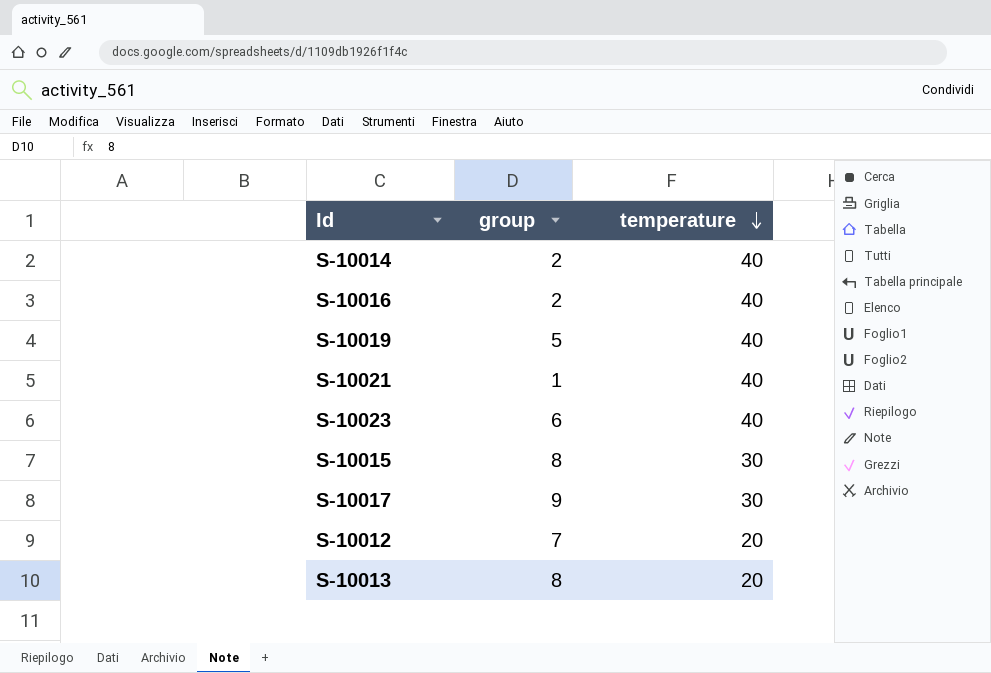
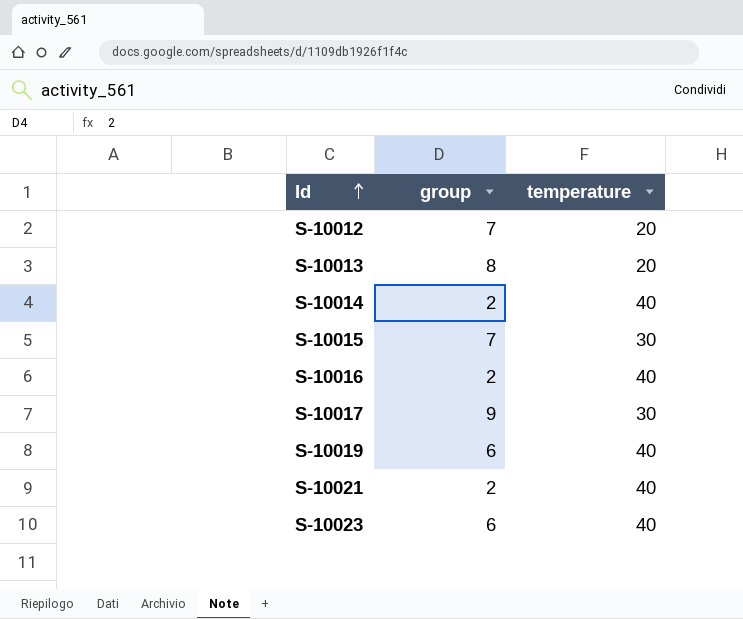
row order: temperature descending -> Id ascending
S-10015 | group: 8 -> 7
S-10019 | group: 5 -> 6
S-10021 | group: 1 -> 2

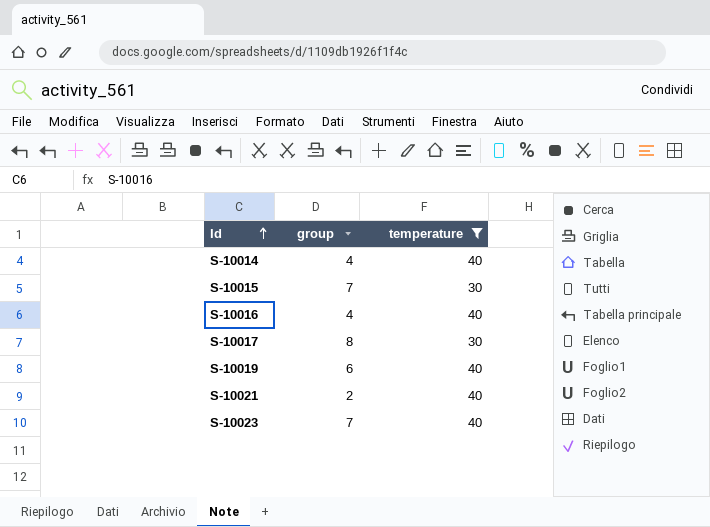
filter: none -> temperature != 20
S-10014 | group: 2 -> 4
S-10016 | group: 2 -> 4
S-10017 | group: 9 -> 8
S-10023 | group: 6 -> 7

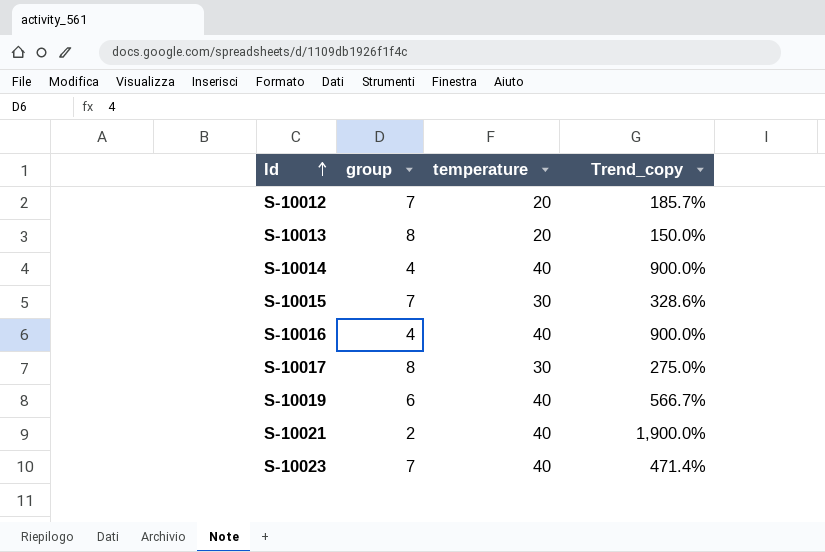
filter: temperature != 20 -> none
column Trend_copy | formula: none -> ([temperature] - [group]) / [group]

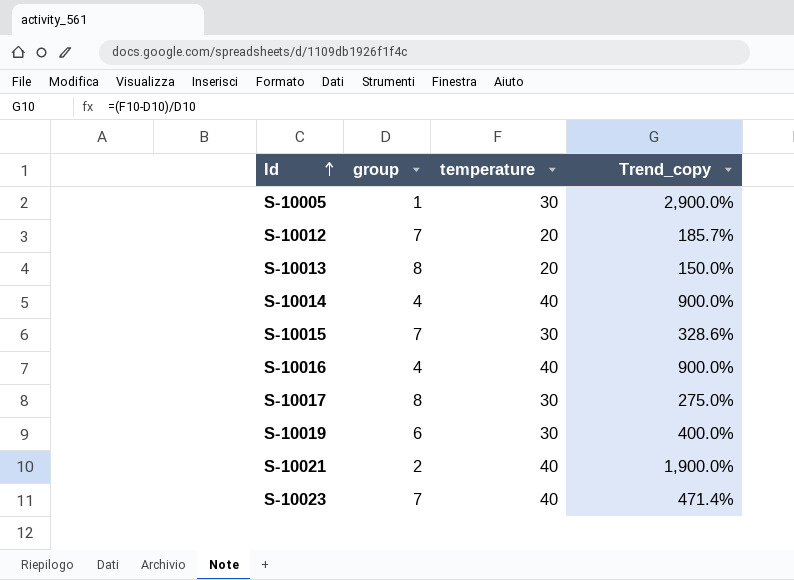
row S-10005: none -> 1 | 30 | 2,900.0%
S-10019 | temperature: 40 -> 30
S-10019 | Trend_copy: 566.7% -> 400.0%

